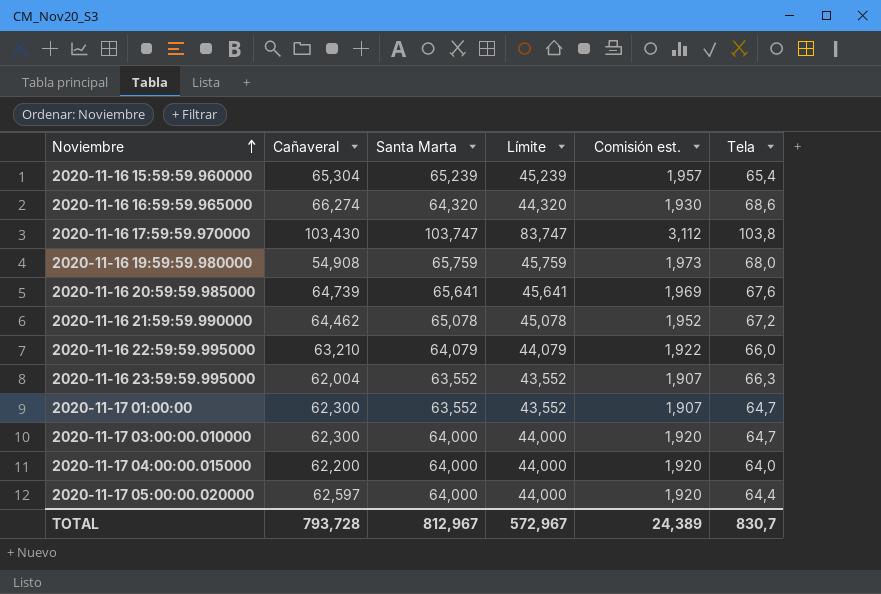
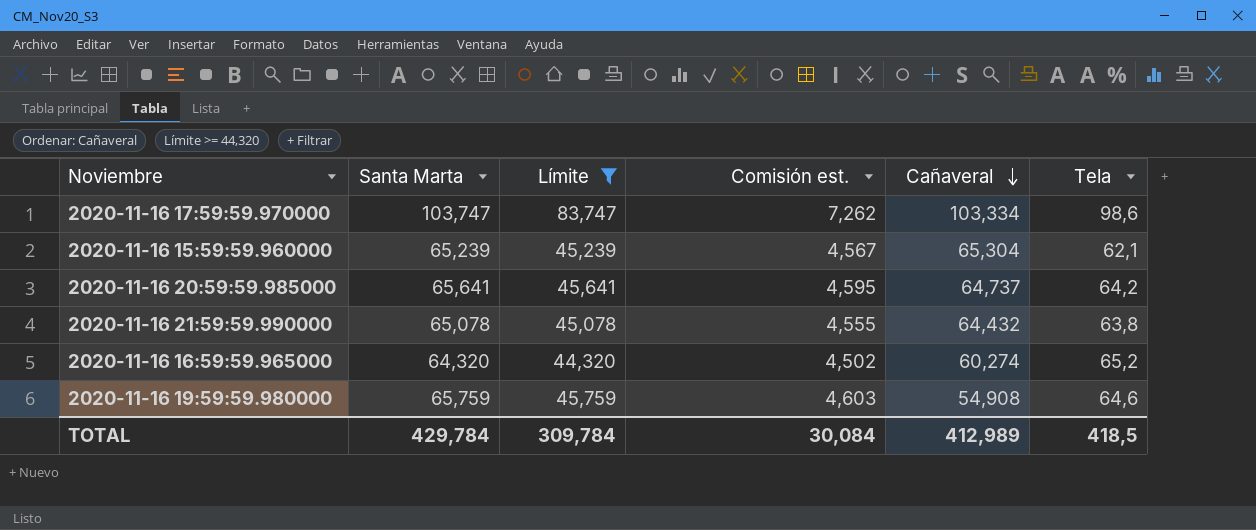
filter: none -> Límite >= 44,320
row order: Noviembre ascending -> Cañaveral descending
column Comisión est. | formula: [Santa Marta] * 0,03 -> [Santa Marta] * 0,07
column Cañaveral | position: 2 -> 5
2020-11-16 17:59:59.970000 | Cañaveral: 103,430 -> 103,334
2020-11-16 17:59:59.970000 | Tela: 103,8 -> 98,6
2020-11-16 15:59:59.960000 | Tela: 65,4 -> 62,1
2020-11-16 20:59:59.985000 | Cañaveral: 64,739 -> 64,737
2020-11-16 20:59:59.985000 | Tela: 67,6 -> 64,2
2020-11-16 21:59:59.990000 | Cañaveral: 64,462 -> 64,432
2020-11-16 21:59:59.990000 | Tela: 67,2 -> 63,8
2020-11-16 16:59:59.965000 | Cañaveral: 66,274 -> 60,274
2020-11-16 16:59:59.965000 | Tela: 68,6 -> 65,2
2020-11-16 19:59:59.980000 | Tela: 68,0 -> 64,6
TOTAL | Santa Marta: 812,967 -> 429,784
TOTAL | Límite: 572,967 -> 309,784
TOTAL | Comisión est.: 24,389 -> 30,084
TOTAL | Cañaveral: 793,728 -> 412,989
TOTAL | Tela: 830,7 -> 418,5

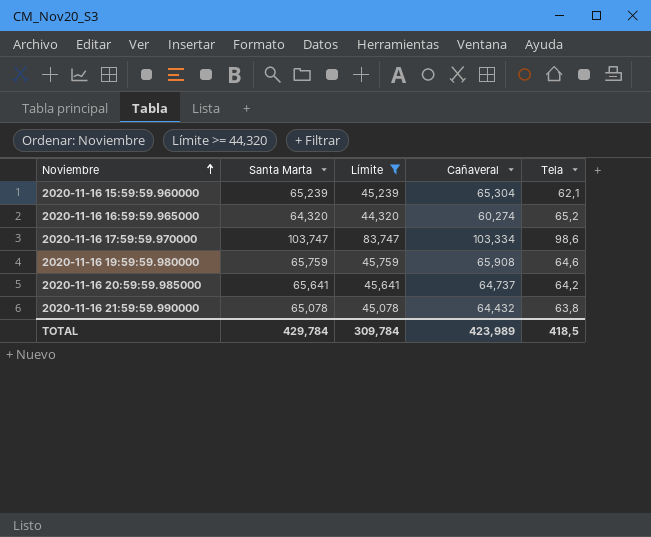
row order: Cañaveral descending -> Noviembre ascending
column Comisión est. | formula: [Santa Marta] * 0,07 -> none
2020-11-16 19:59:59.980000 | Cañaveral: 54,908 -> 65,908
TOTAL | Cañaveral: 412,989 -> 423,989

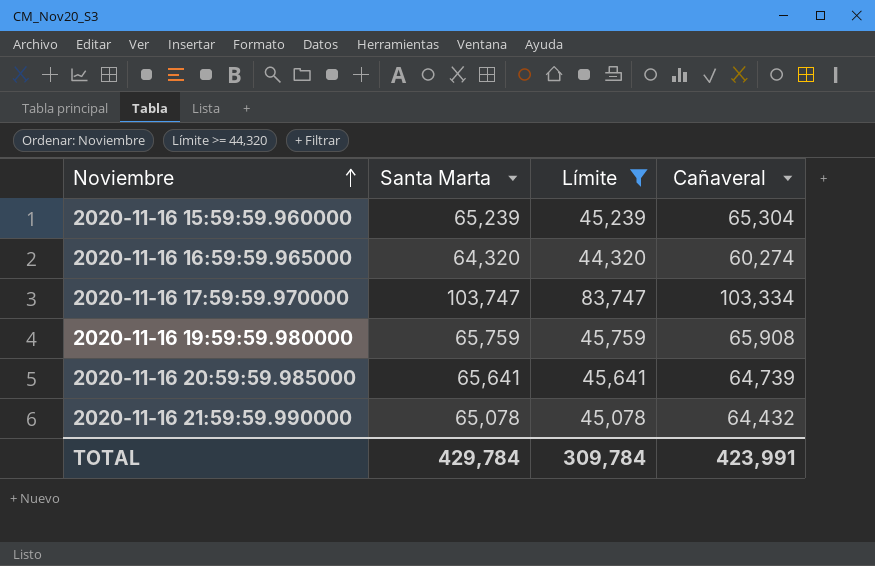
column Tela | position: 5 -> none
2020-11-16 20:59:59.985000 | Cañaveral: 64,737 -> 64,739
TOTAL | Cañaveral: 423,989 -> 423,991

